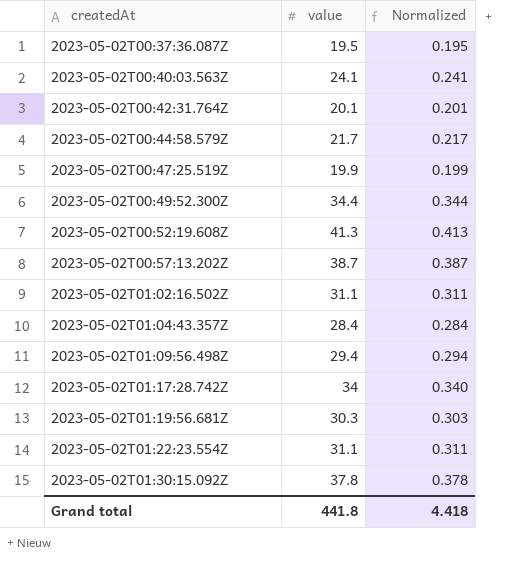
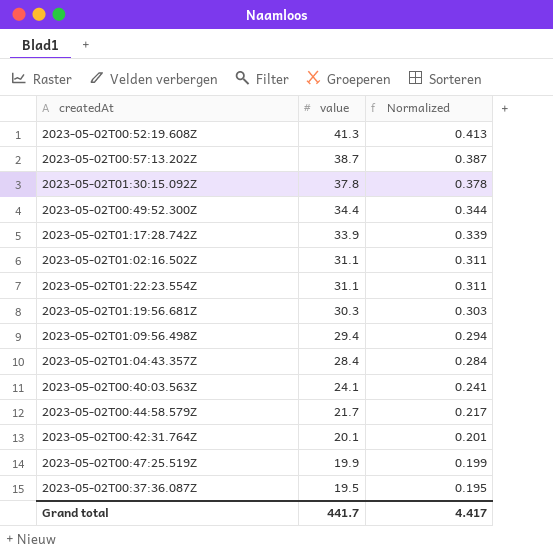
row order: createdAt ascending -> value descending
2023-05-02T01:17:28.742Z | value: 34 -> 33.9
2023-05-02T01:17:28.742Z | Normalized: 0.340 -> 0.339
Grand total | value: 441.8 -> 441.7
Grand total | Normalized: 4.418 -> 4.417

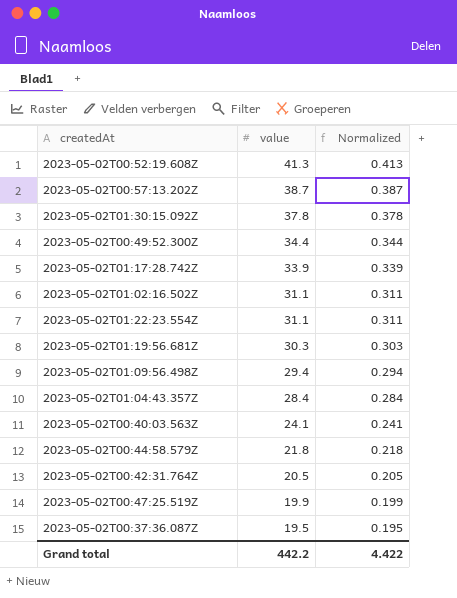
2023-05-02T00:44:58.579Z | value: 21.7 -> 21.8
2023-05-02T00:44:58.579Z | Normalized: 0.217 -> 0.218
2023-05-02T00:42:31.764Z | value: 20.1 -> 20.5
2023-05-02T00:42:31.764Z | Normalized: 0.201 -> 0.205
Grand total | value: 441.7 -> 442.2
Grand total | Normalized: 4.417 -> 4.422

